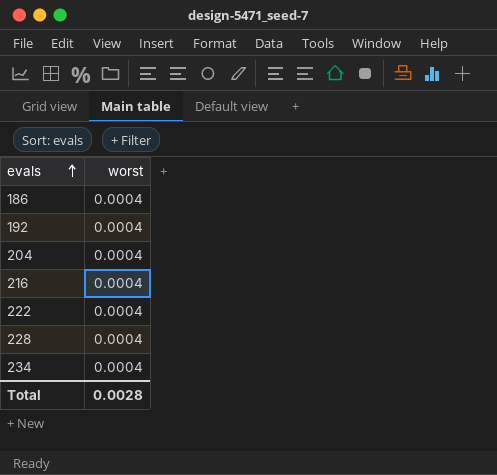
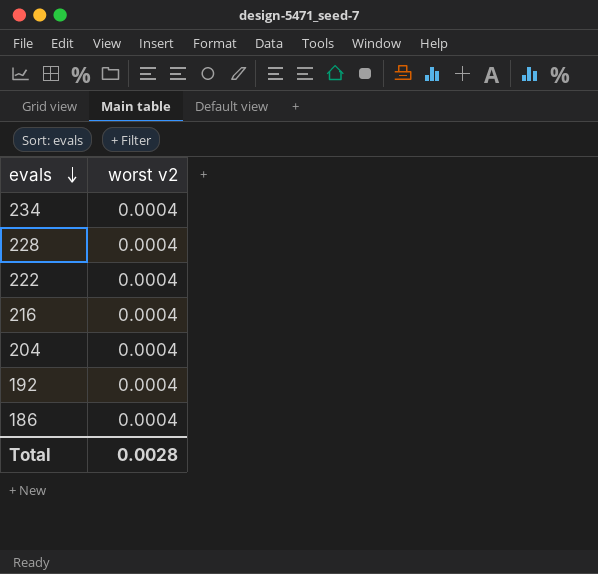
row order: evals ascending -> evals descending
column name: worst -> worst v2

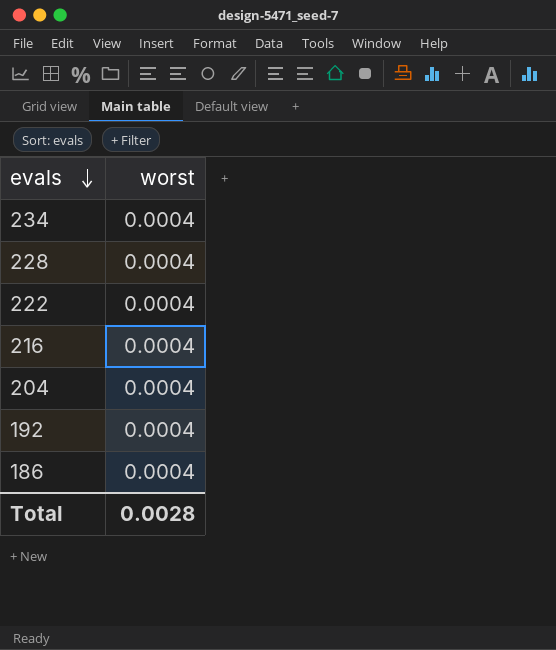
column name: worst v2 -> worst

